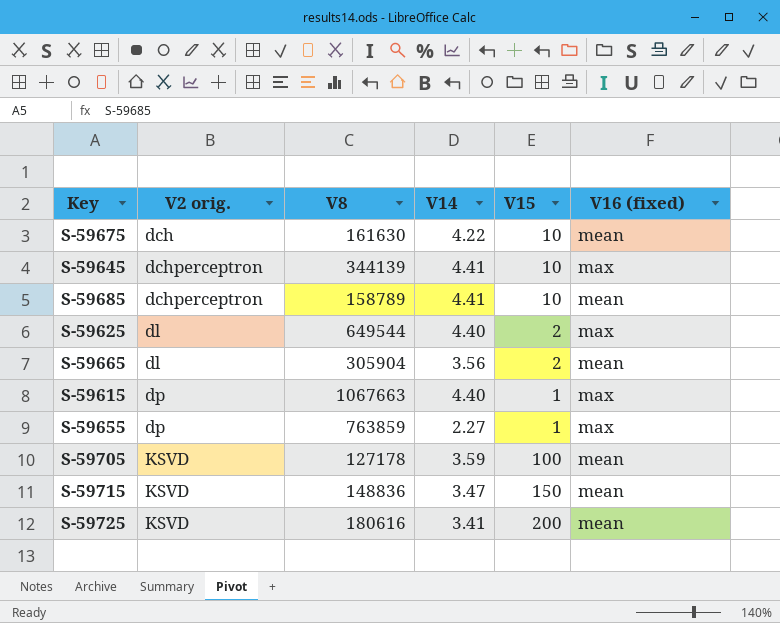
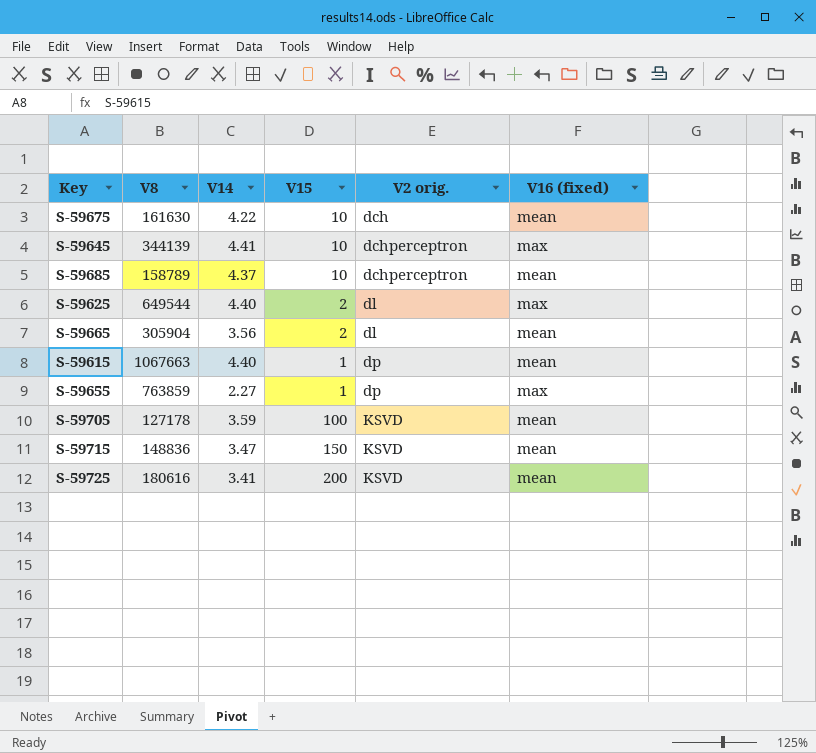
column V2 orig. | position: 2 -> 5
S-59685 | V14: 4.41 -> 4.37
S-59615 | V16 (fixed): max -> mean

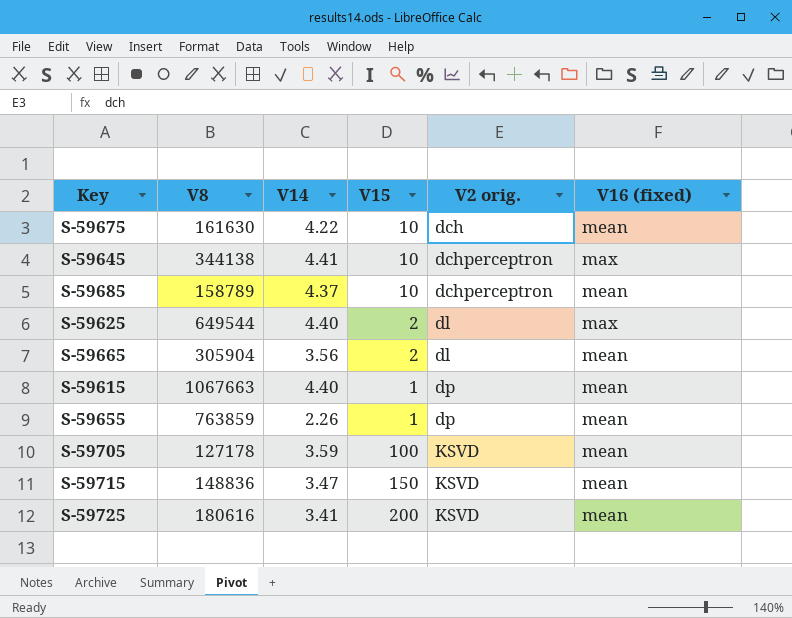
S-59645 | V8: 344139 -> 344138
S-59655 | V14: 2.27 -> 2.26
S-59655 | V16 (fixed): max -> mean

